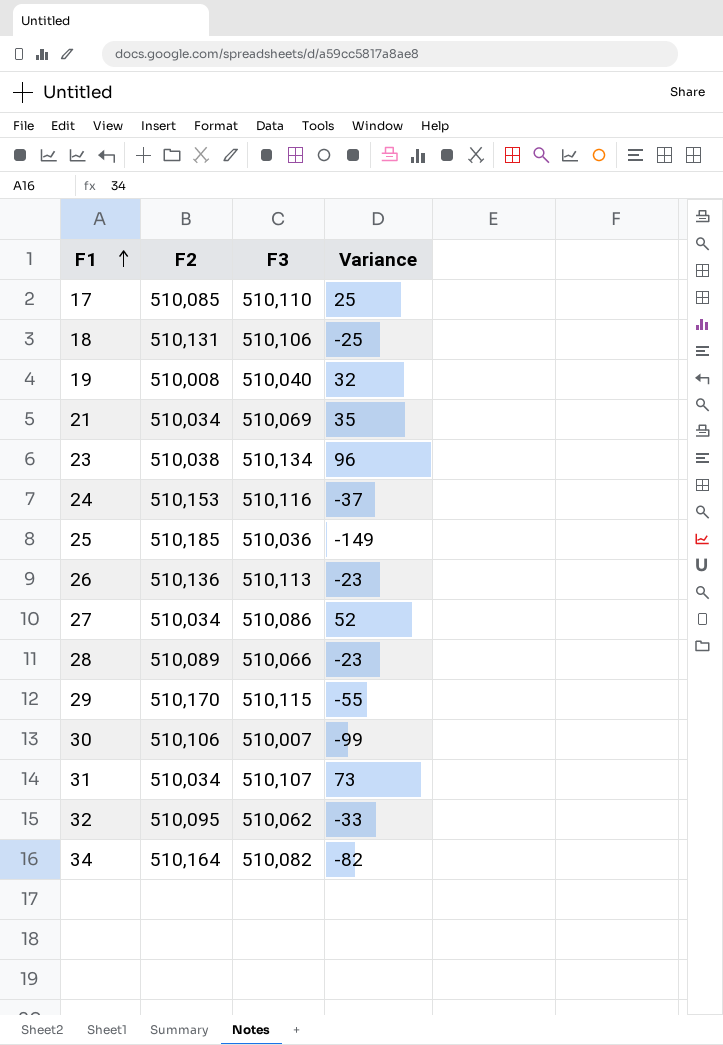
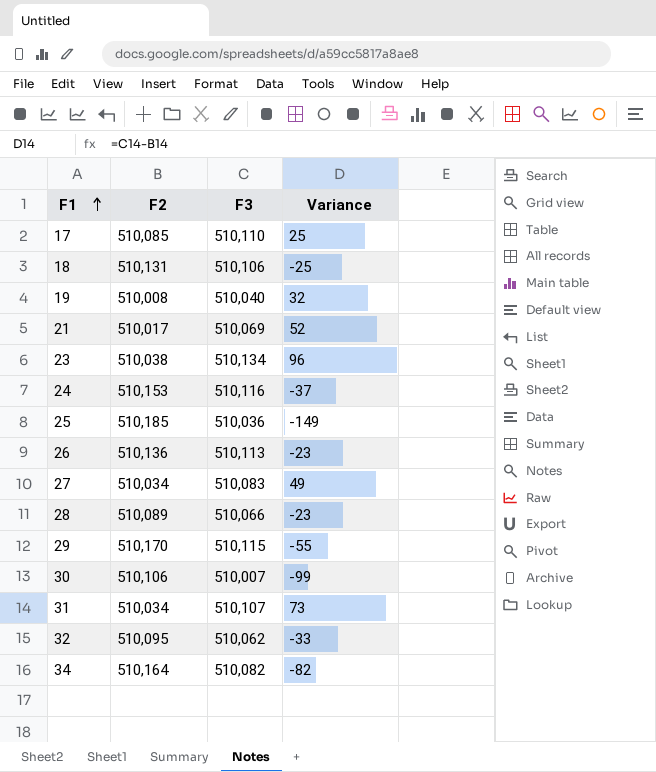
21 | F2: 510,034 -> 510,017
21 | Variance: 35 -> 52
27 | F3: 510,086 -> 510,083
27 | Variance: 52 -> 49

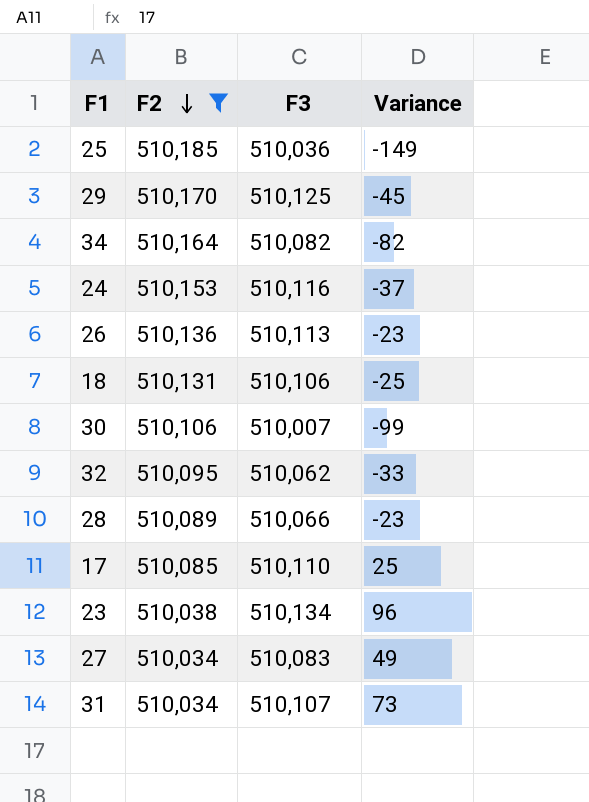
filter: none -> F2 >= 510,034
row order: F1 ascending -> F2 descending
29 | F3: 510,115 -> 510,125
29 | Variance: -55 -> -45

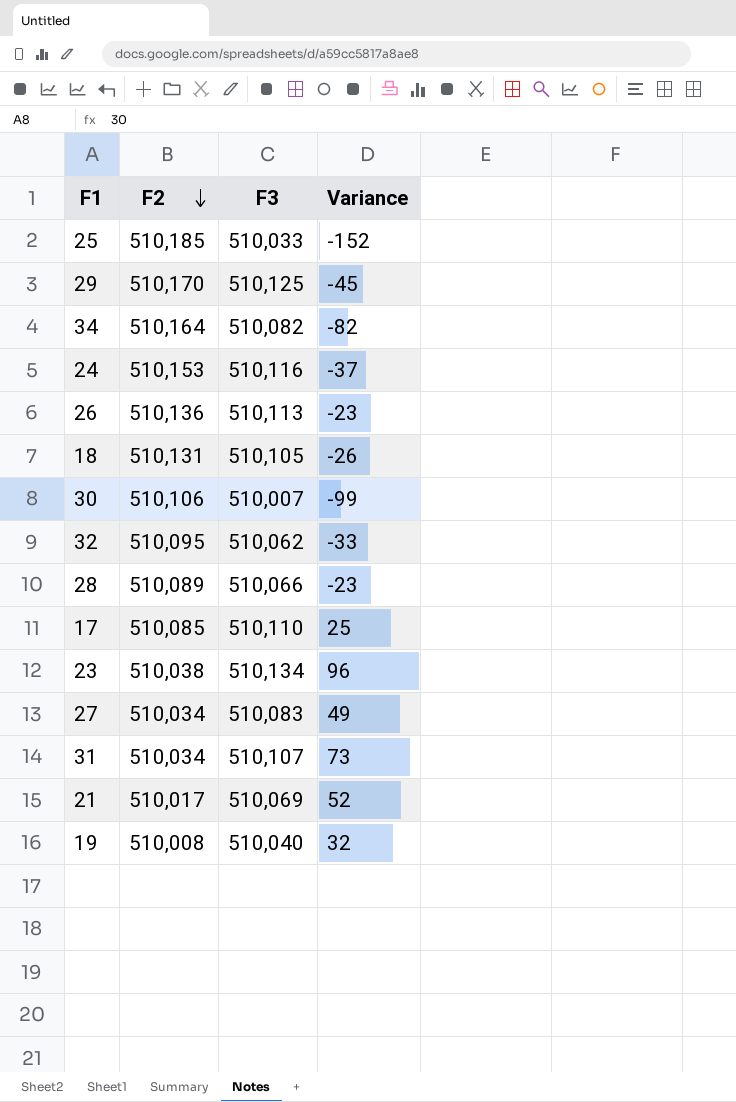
filter: F2 >= 510,034 -> none
25 | F3: 510,036 -> 510,033
25 | Variance: -149 -> -152
18 | F3: 510,106 -> 510,105
18 | Variance: -25 -> -26

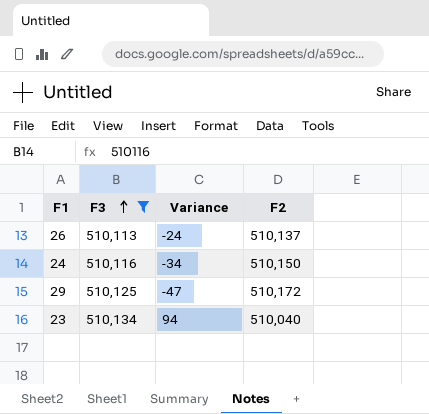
filter: none -> F3 >= 510,113
row order: F2 descending -> F3 ascending
column F2 | position: 2 -> 4
26 | Variance: -23 -> -24
26 | F2: 510,136 -> 510,137
24 | Variance: -37 -> -34
24 | F2: 510,153 -> 510,150
29 | Variance: -45 -> -47
29 | F2: 510,170 -> 510,172
23 | Variance: 96 -> 94
23 | F2: 510,038 -> 510,040

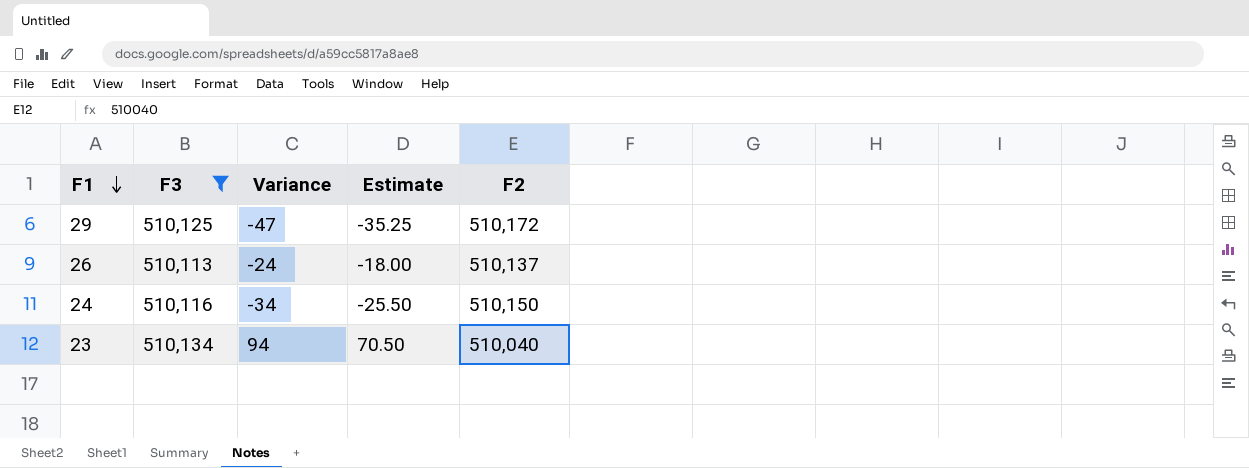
row order: F3 ascending -> F1 descending
column Estimate | formula: none -> [Variance] * 0.75

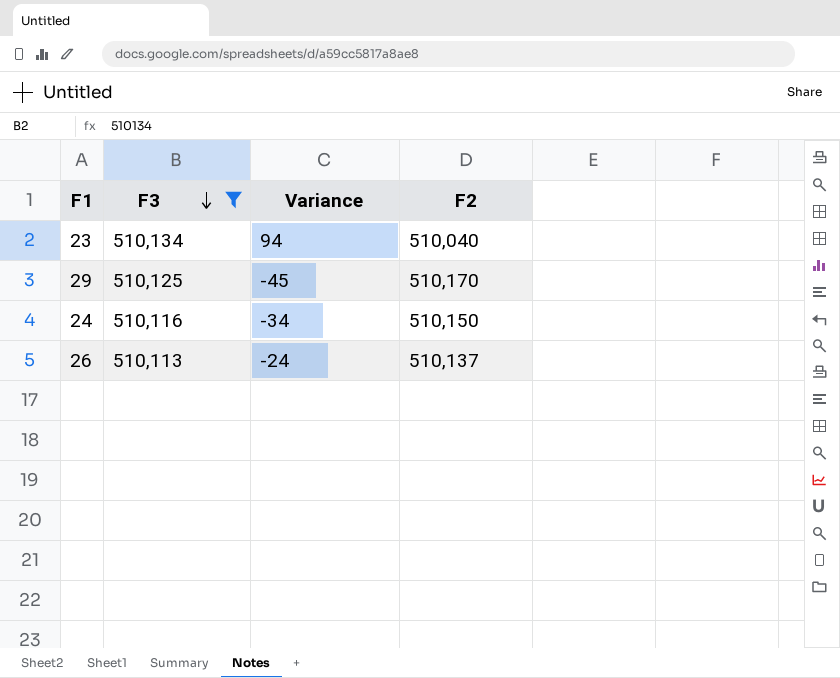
row order: F1 descending -> F3 descending
column Estimate | formula: [Variance] * 0.75 -> none
29 | Variance: -47 -> -45
29 | F2: 510,172 -> 510,170

